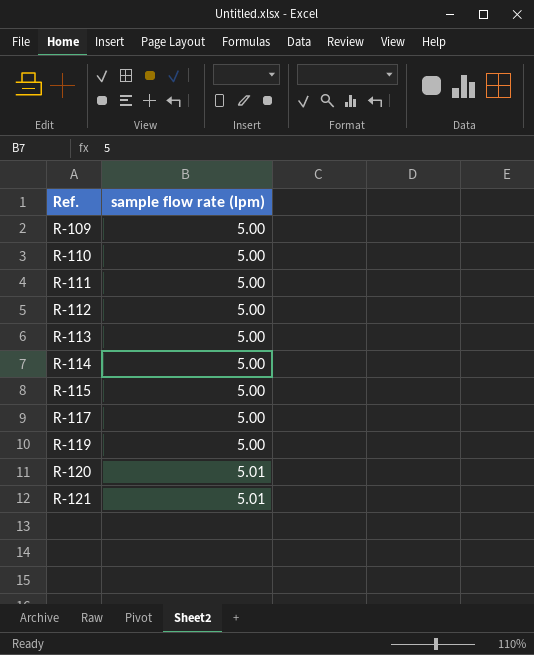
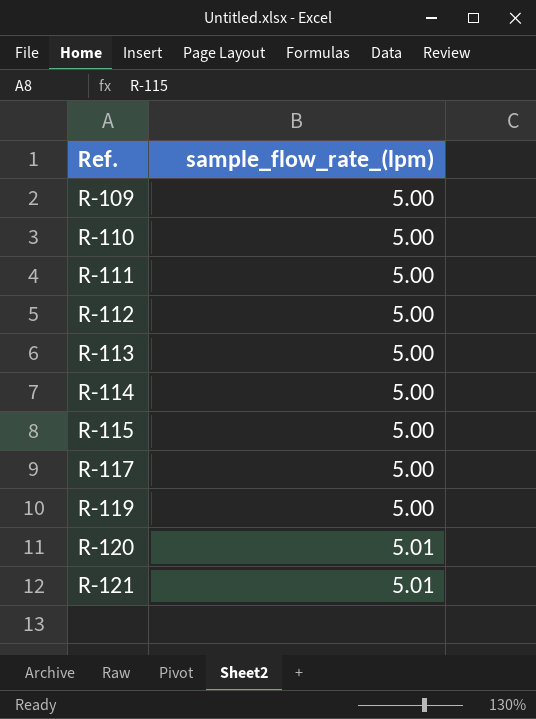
column name: sample flow rate (lpm) -> sample_flow_rate_(lpm)

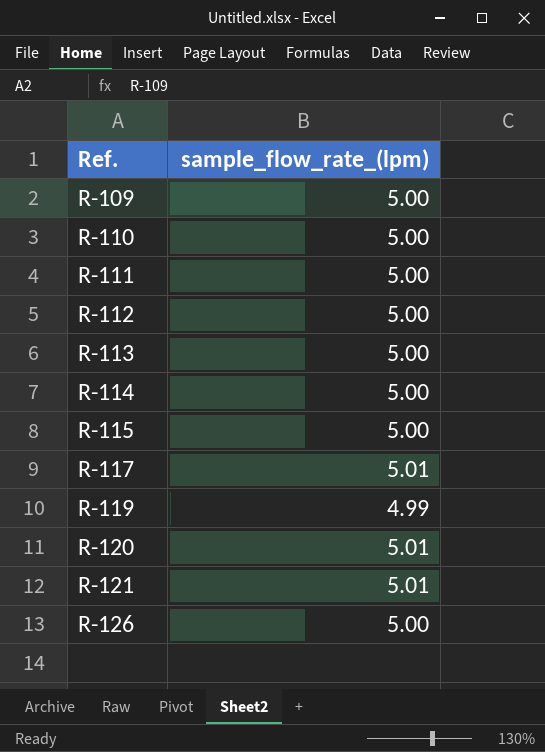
R-117 | sample_flow_rate_(lpm): 5.00 -> 5.01
R-119 | sample_flow_rate_(lpm): 5.00 -> 4.99
row R-126: none -> 5.00

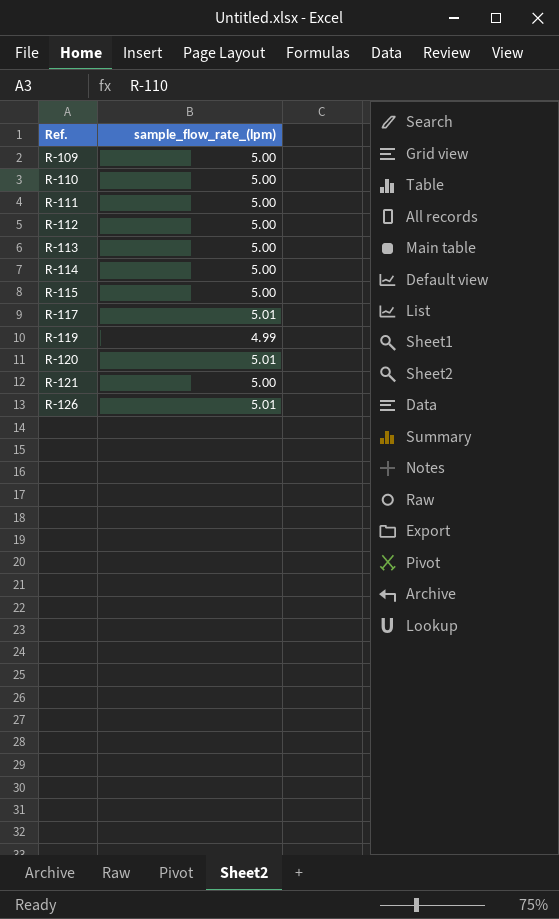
R-121 | sample_flow_rate_(lpm): 5.01 -> 5.00
R-126 | sample_flow_rate_(lpm): 5.00 -> 5.01

